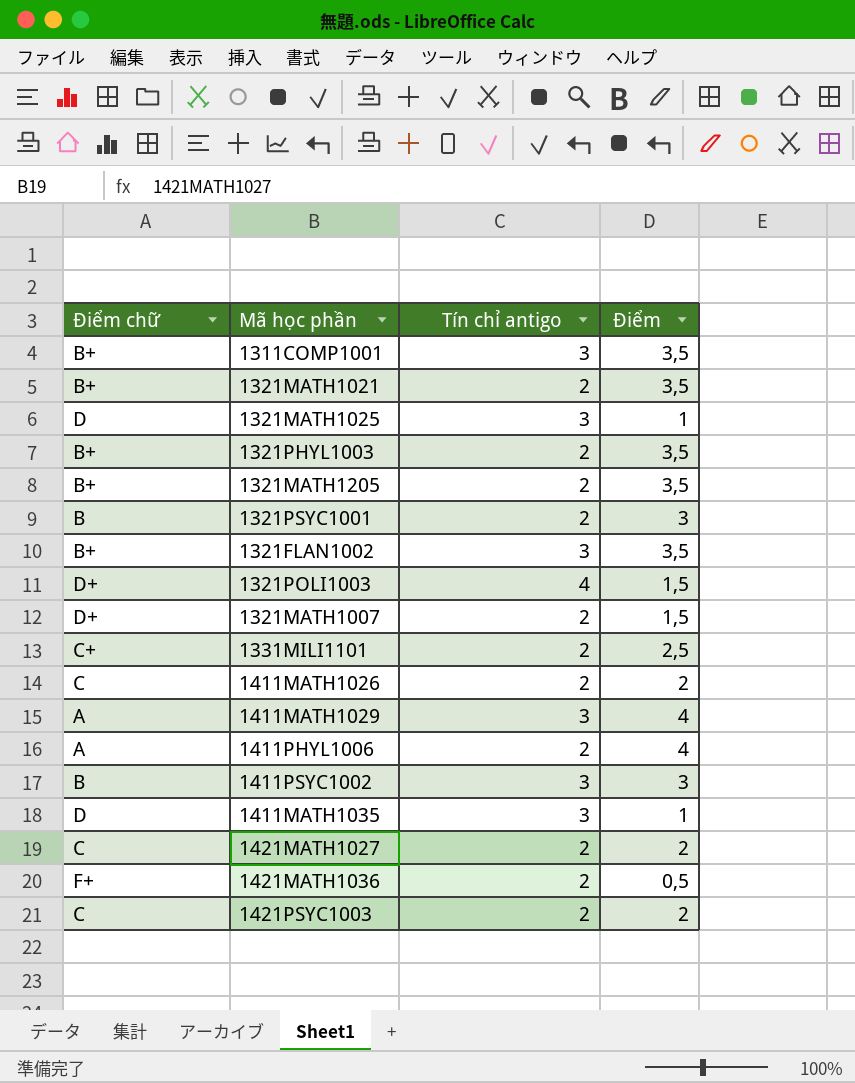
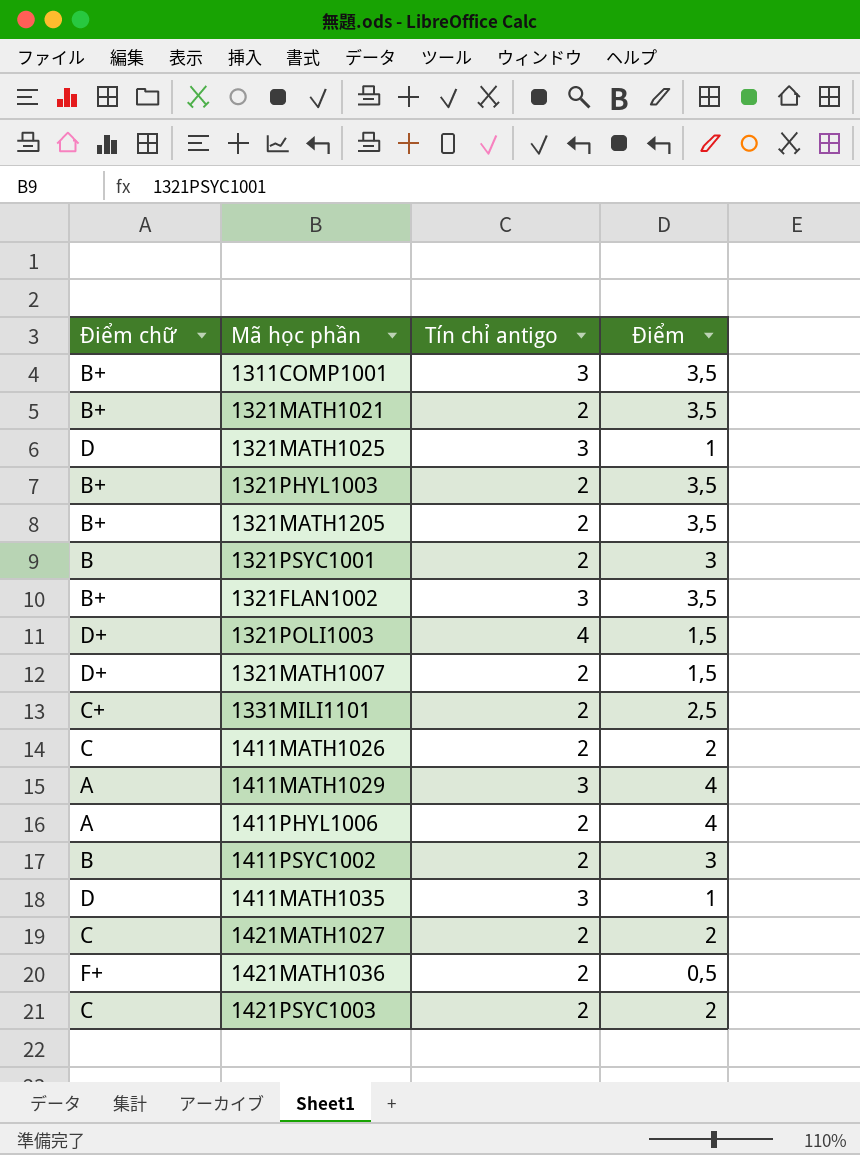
1411PSYC1002 | Tín chỉ antigo: 3 -> 2

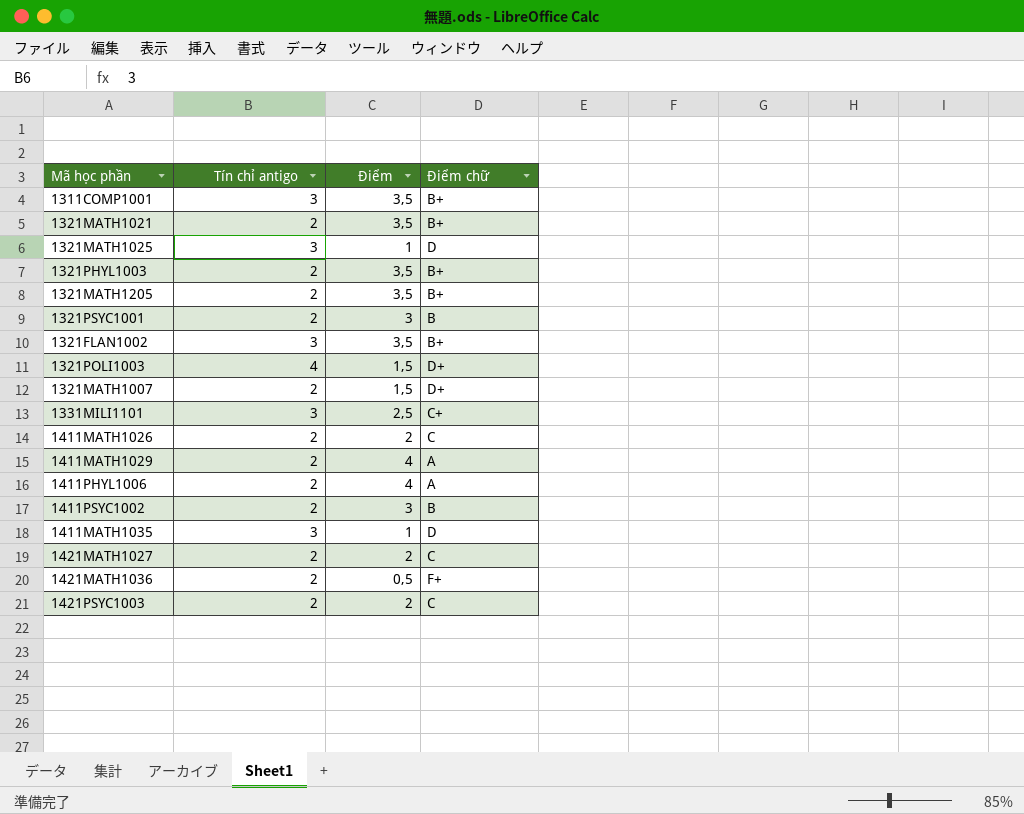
column Điểm chữ | position: 1 -> 4
1331MILI1101 | Tín chỉ antigo: 2 -> 3
1411MATH1029 | Tín chỉ antigo: 3 -> 2

